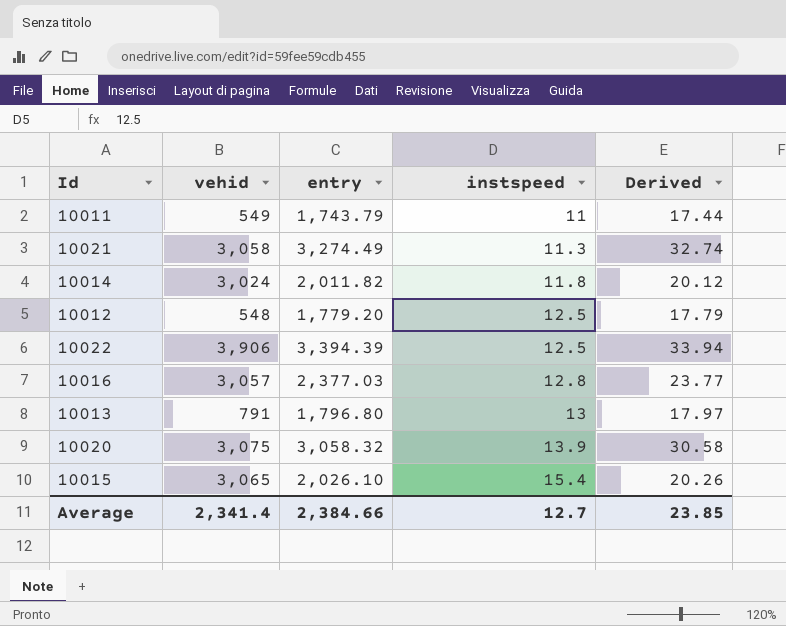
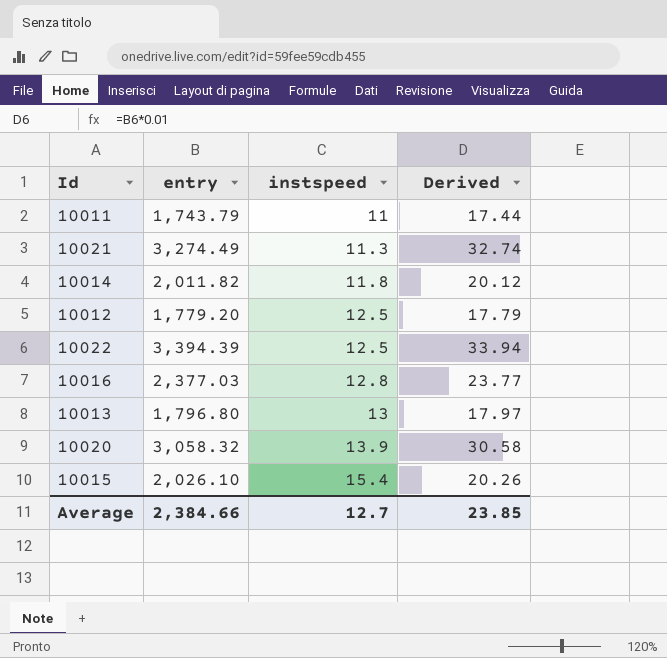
column vehid | position: 2 -> none

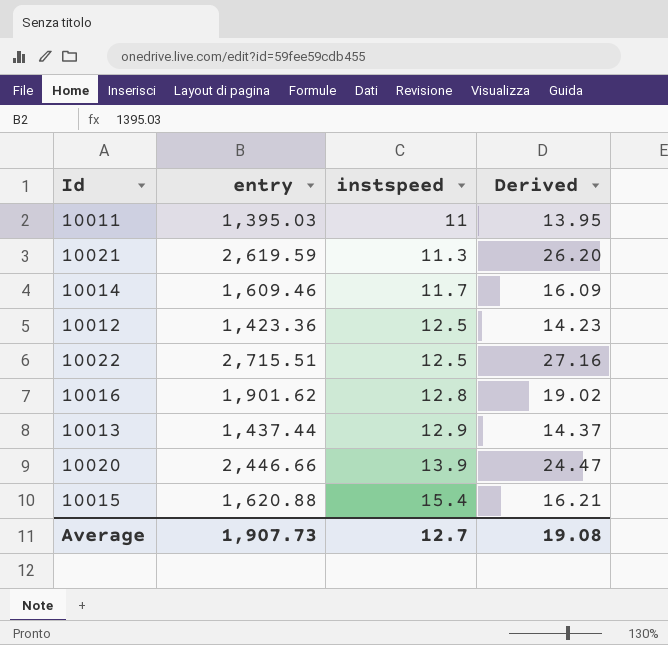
10011 | entry: 1,743.79 -> 1,395.03
10011 | Derived: 17.44 -> 13.95
10021 | entry: 3,274.49 -> 2,619.59
10021 | Derived: 32.74 -> 26.20
10014 | entry: 2,011.82 -> 1,609.46
10014 | instspeed: 11.8 -> 11.7
10014 | Derived: 20.12 -> 16.09
10012 | entry: 1,779.20 -> 1,423.36
10012 | Derived: 17.79 -> 14.23
10022 | entry: 3,394.39 -> 2,715.51
10022 | Derived: 33.94 -> 27.16
10016 | entry: 2,377.03 -> 1,901.62
10016 | Derived: 23.77 -> 19.02
10013 | entry: 1,796.80 -> 1,437.44
10013 | instspeed: 13 -> 12.9
10013 | Derived: 17.97 -> 14.37
10020 | entry: 3,058.32 -> 2,446.66
10020 | Derived: 30.58 -> 24.47
10015 | entry: 2,026.10 -> 1,620.88
10015 | Derived: 20.26 -> 16.21
Average | entry: 2,384.66 -> 1,907.73
Average | Derived: 23.85 -> 19.08

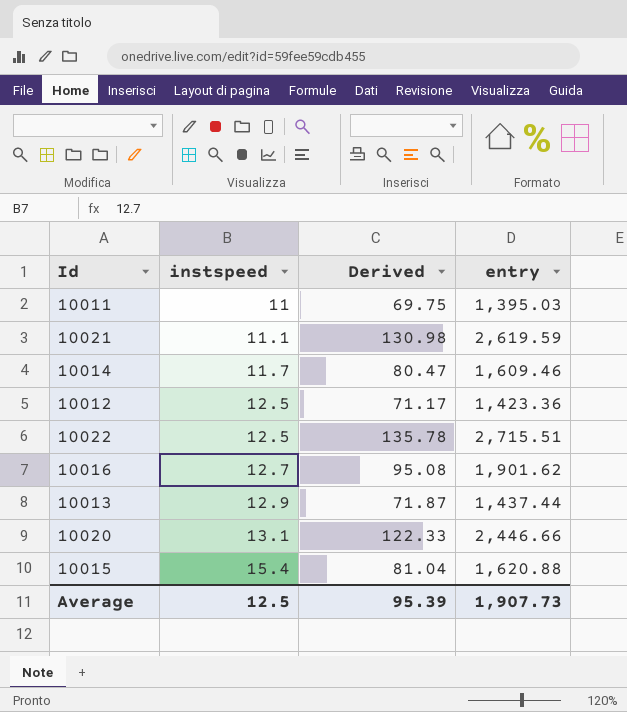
column Derived | formula: [entry] * 0.01 -> [entry] * 0.05
column entry | position: 2 -> 4
10021 | instspeed: 11.3 -> 11.1
10016 | instspeed: 12.8 -> 12.7
10020 | instspeed: 13.9 -> 13.1
Average | instspeed: 12.7 -> 12.5
Average | Derived: 19.08 -> 95.39

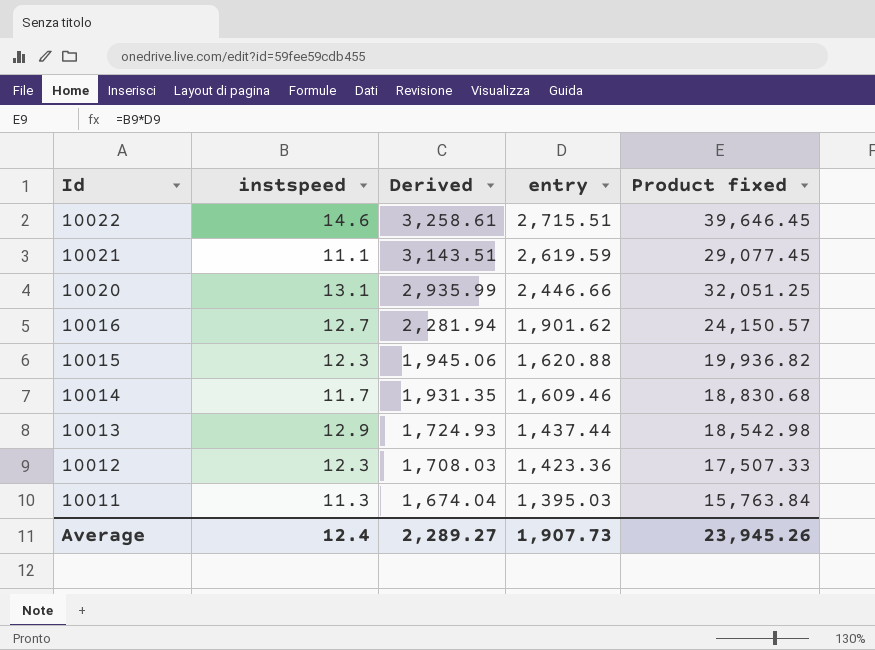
row order: instspeed ascending -> Id descending
column Derived | formula: [entry] * 0.05 -> [entry] * 1.2
column Product fixed | formula: none -> [instspeed] * [entry]
10022 | instspeed: 12.5 -> 14.6
10015 | instspeed: 15.4 -> 12.3
10012 | instspeed: 12.5 -> 12.3
10011 | instspeed: 11 -> 11.3
Average | instspeed: 12.5 -> 12.4
Average | Derived: 95.39 -> 2,289.27

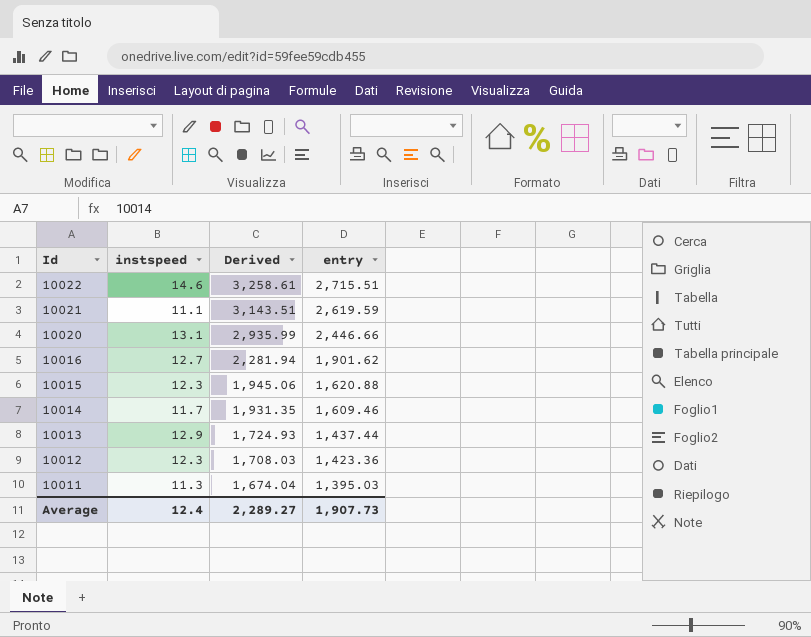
column Product fixed | formula: [instspeed] * [entry] -> none

